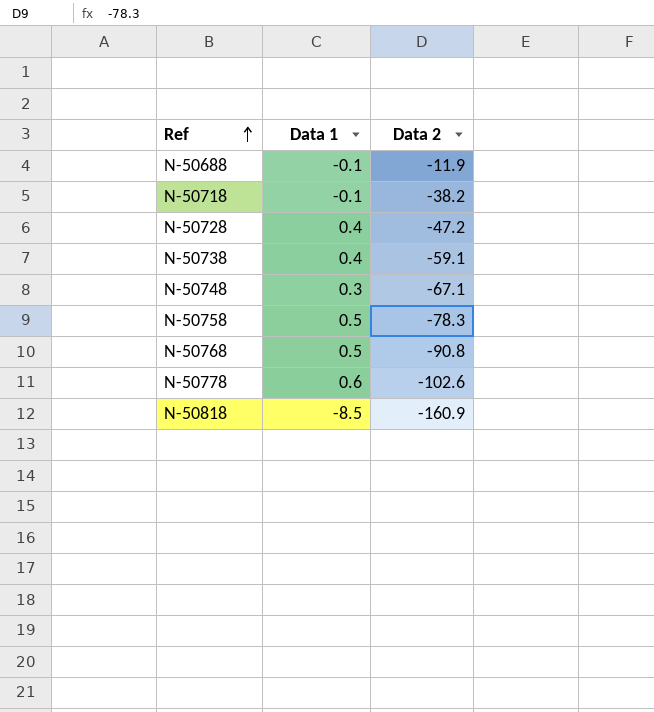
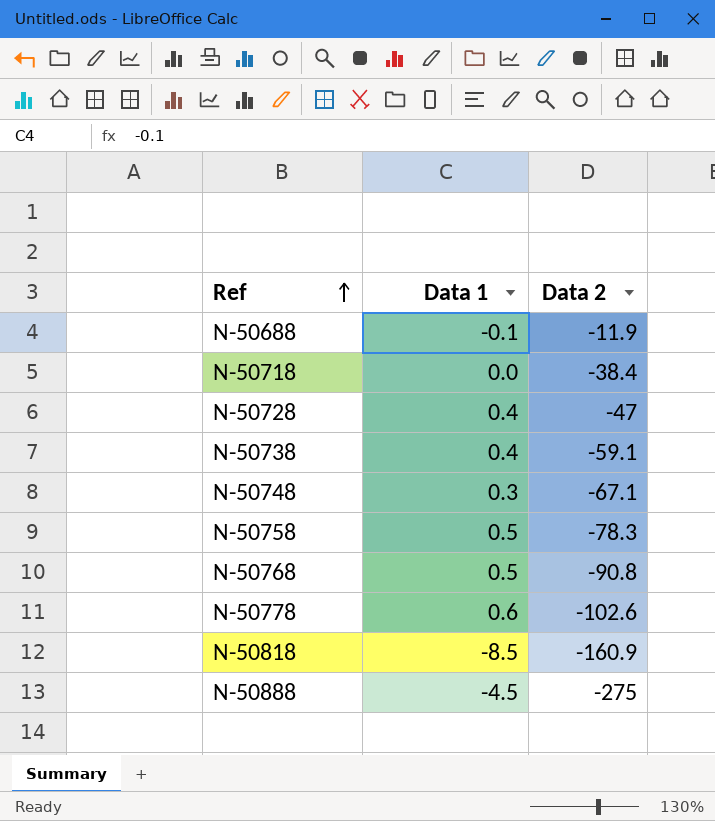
N-50718 | Data 1: -0.1 -> 0.0
N-50718 | Data 2: -38.2 -> -38.4
N-50728 | Data 2: -47.2 -> -47
row N-50888: none -> -4.5 | -275

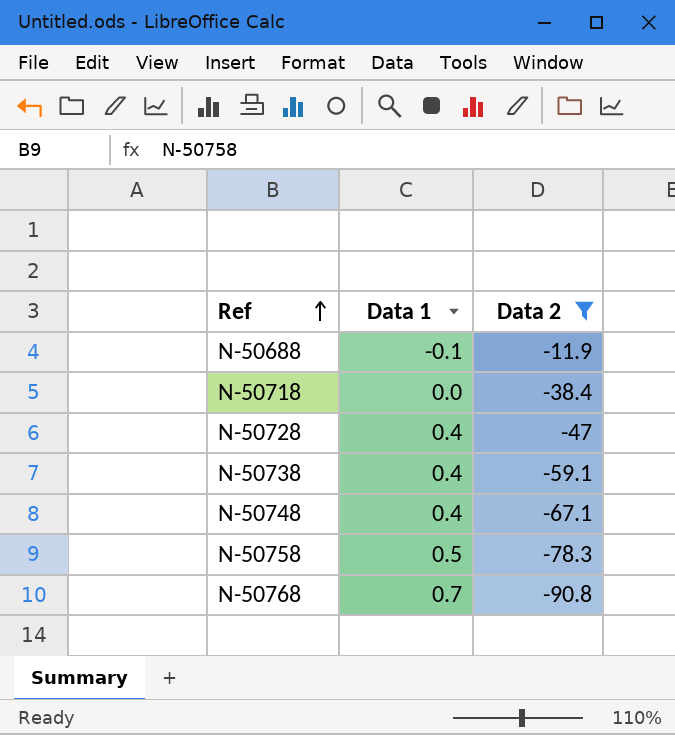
filter: none -> Data 2 >= -90.8
N-50748 | Data 1: 0.3 -> 0.4
N-50768 | Data 1: 0.5 -> 0.7

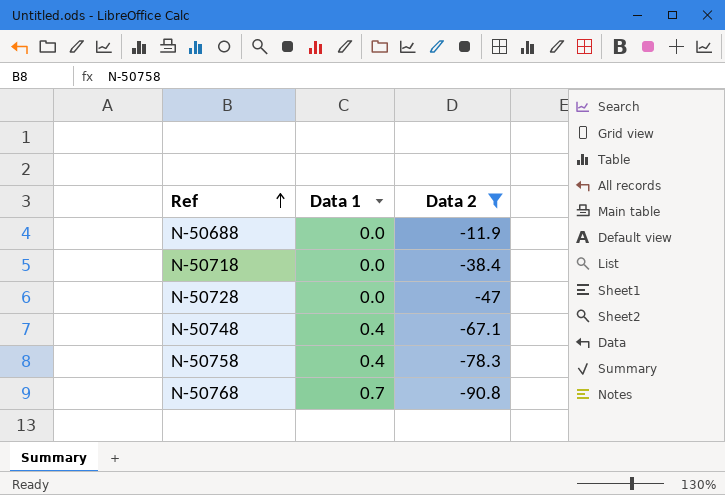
row N-50738: 0.4 | -59.1 -> none
N-50688 | Data 1: -0.1 -> 0.0
N-50728 | Data 1: 0.4 -> 0.0
N-50758 | Data 1: 0.5 -> 0.4

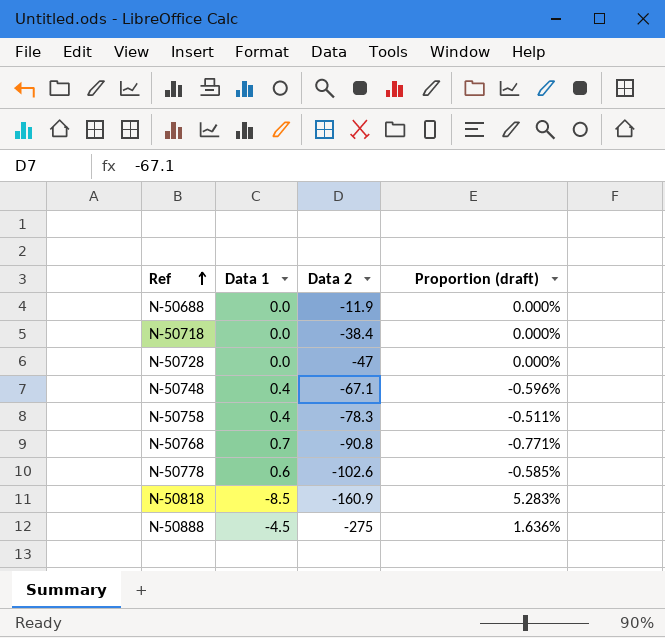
filter: Data 2 >= -90.8 -> none
column Proportion (draft) | formula: none -> [Data 1] / [Data 2]

